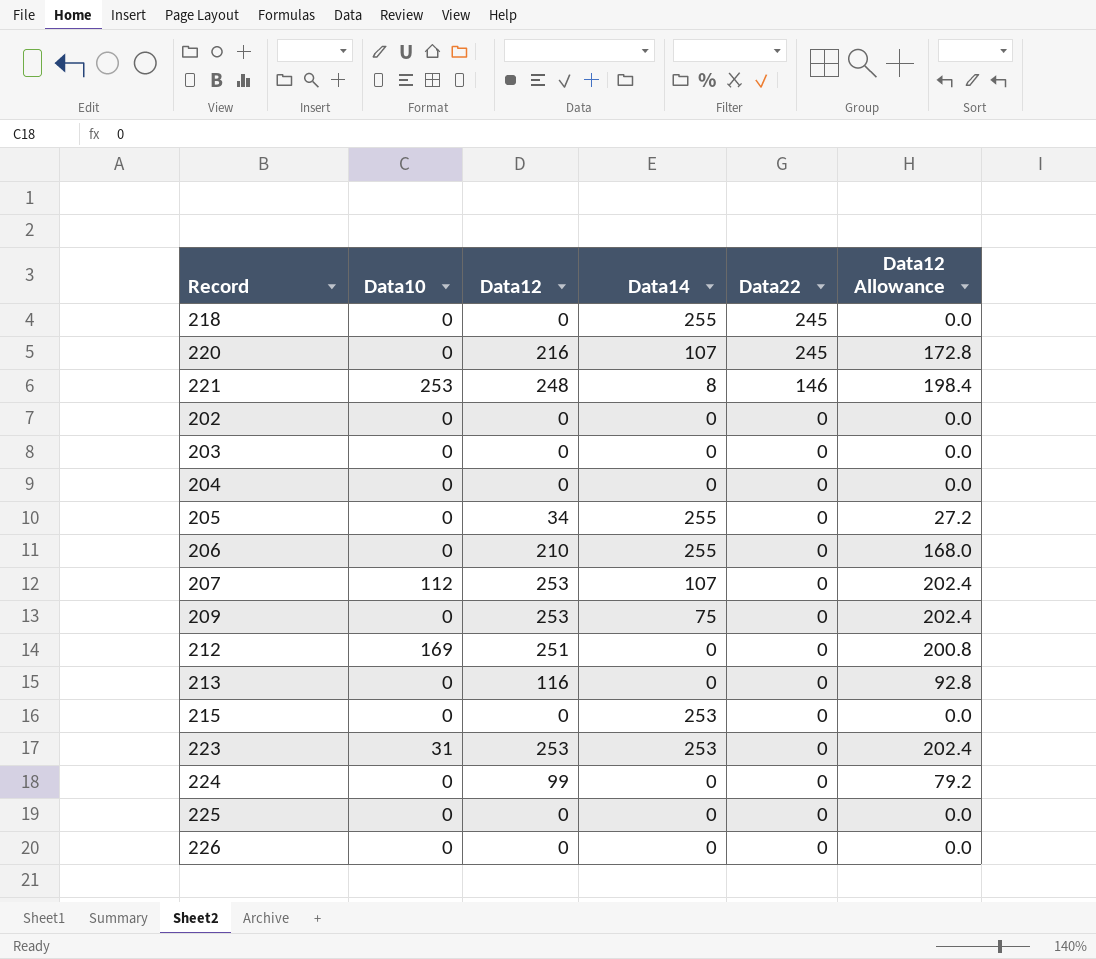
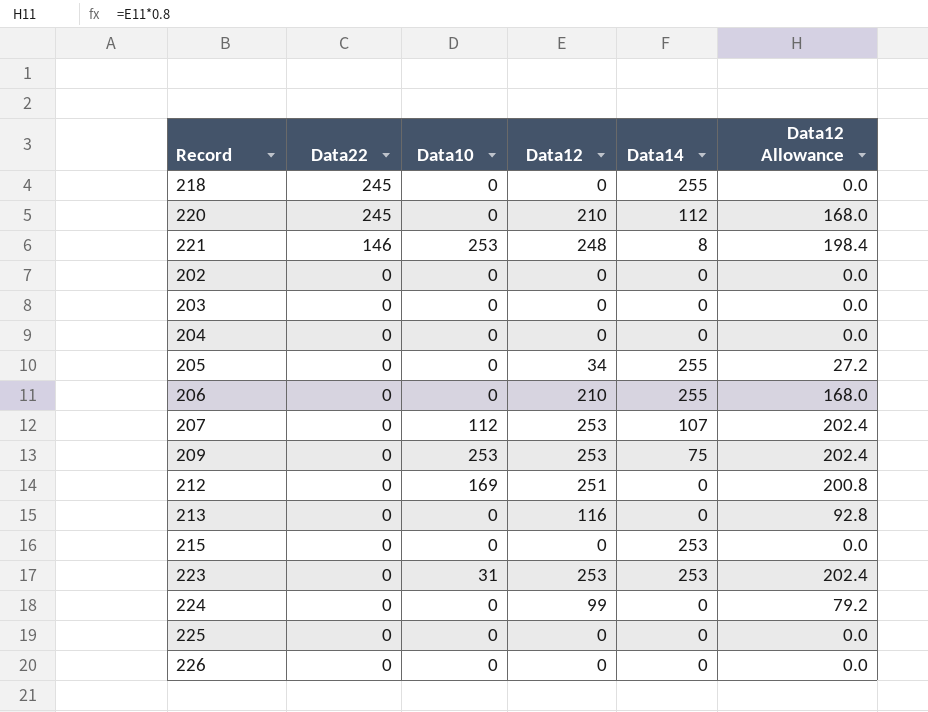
column Data22 | position: 5 -> 2
220 | Data12: 216 -> 210
220 | Data14: 107 -> 112
220 | Data12 Allowance: 172.8 -> 168.0
209 | Data10: 0 -> 253

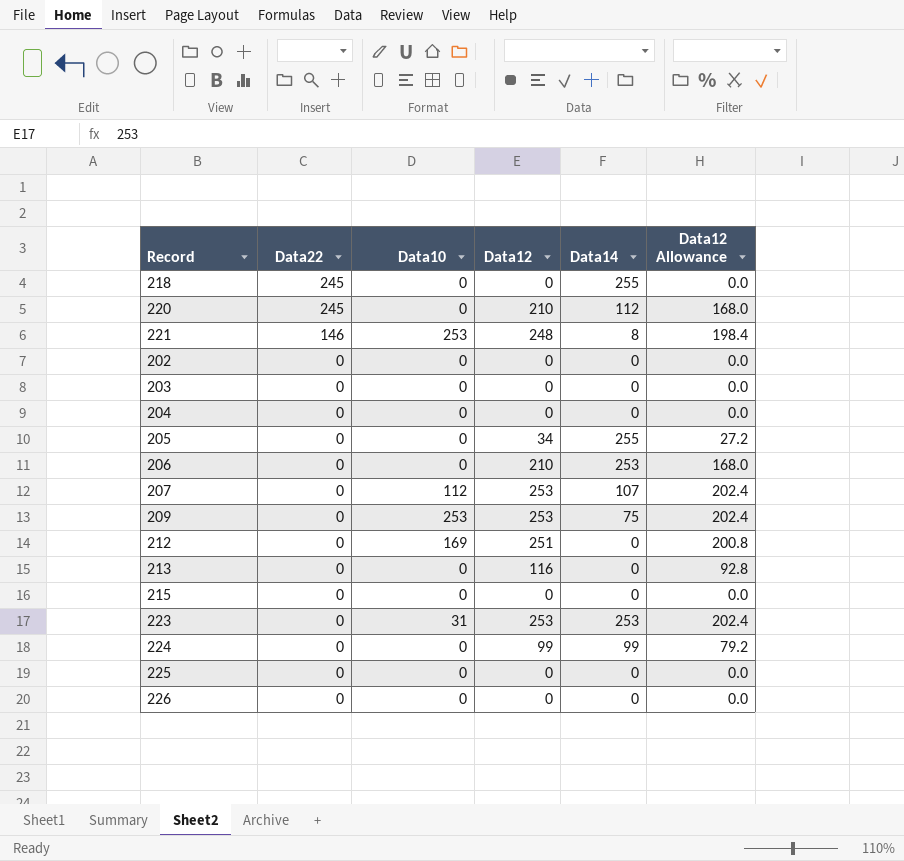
206 | Data14: 255 -> 253
215 | Data14: 253 -> 0
224 | Data14: 0 -> 99

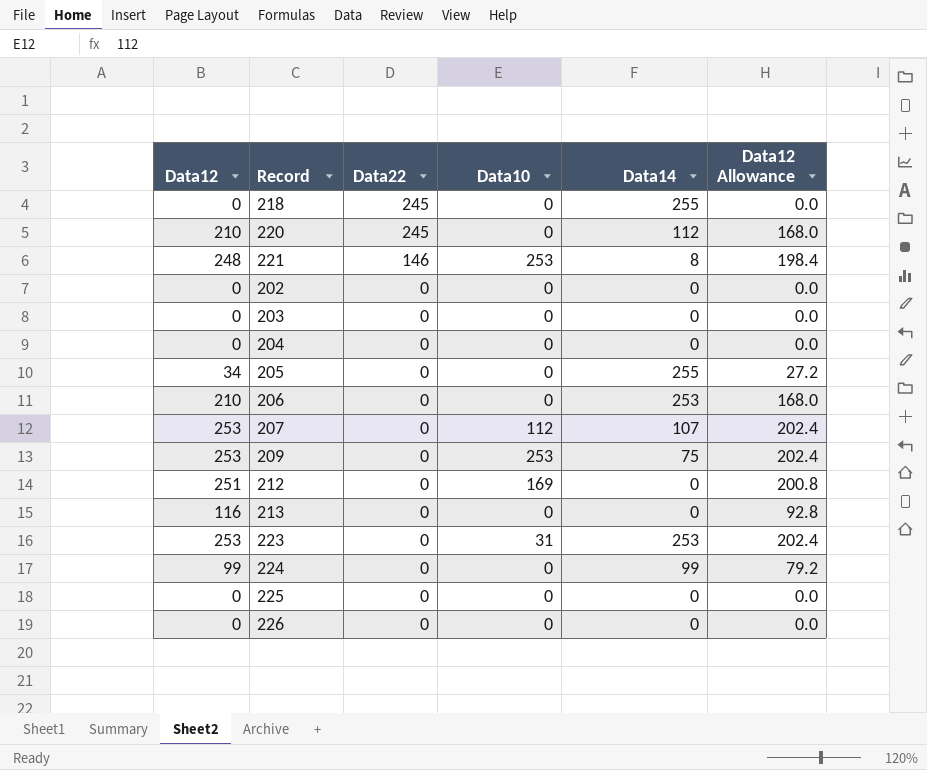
column Data12 | position: 4 -> 1
row 215: 0 | 0 | 0 | 0 | 0.0 -> none

